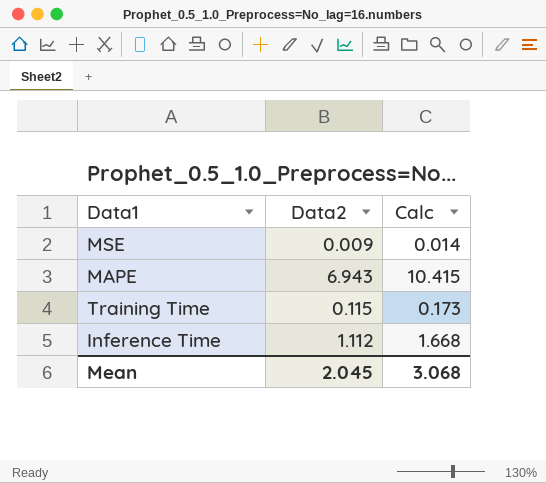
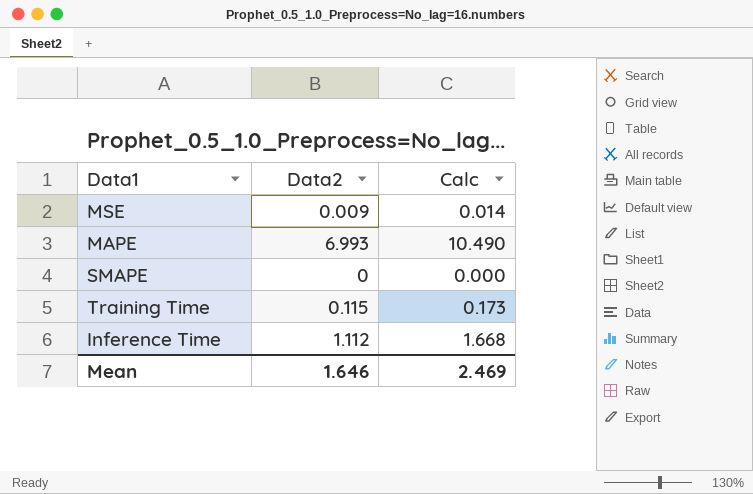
MAPE | Data2: 6.943 -> 6.993
MAPE | Calc: 10.415 -> 10.490
row SMAPE: none -> 0 | 0.000
Mean | Data2: 2.045 -> 1.646
Mean | Calc: 3.068 -> 2.469

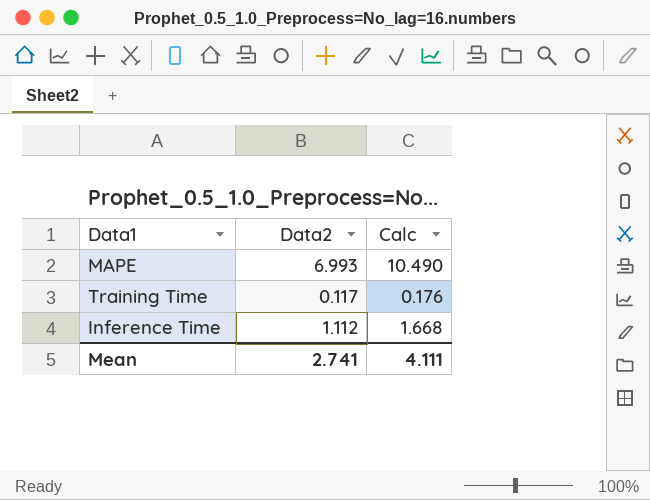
row MSE: 0.009 | 0.014 -> none
row SMAPE: 0 | 0.000 -> none
Training Time | Data2: 0.115 -> 0.117
Training Time | Calc: 0.173 -> 0.176
Mean | Data2: 1.646 -> 2.741
Mean | Calc: 2.469 -> 4.111

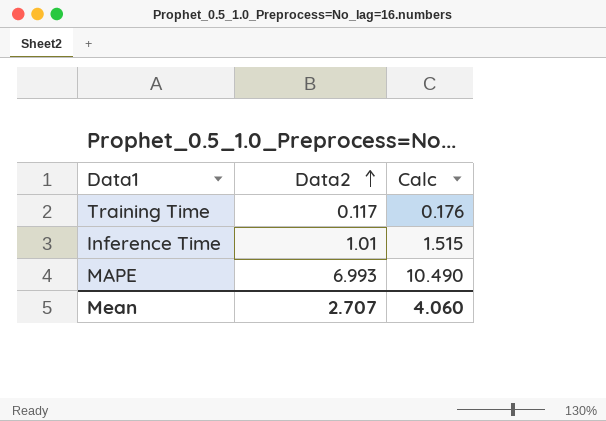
row order: none -> Data2 ascending
Inference Time | Data2: 1.112 -> 1.01
Inference Time | Calc: 1.668 -> 1.515
Mean | Data2: 2.741 -> 2.707
Mean | Calc: 4.111 -> 4.060

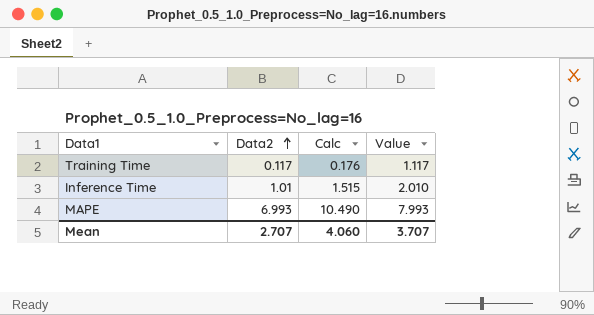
column Value | formula: none -> [Data2] + 1

